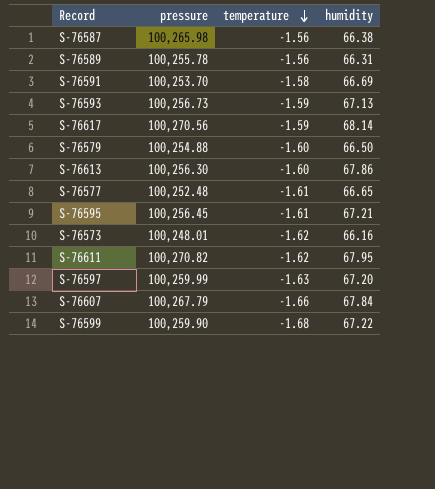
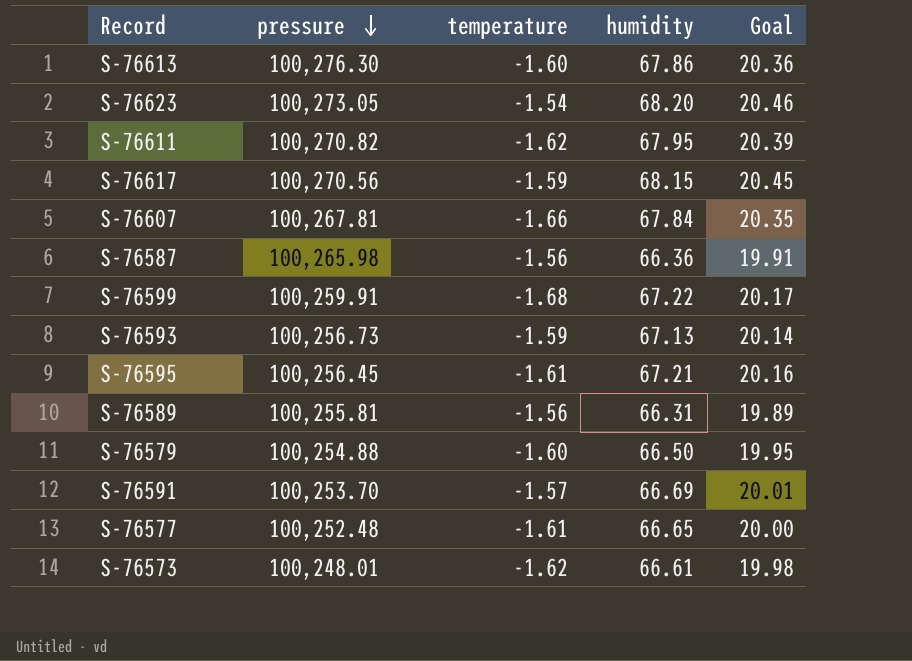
row order: temperature descending -> pressure descending
column Goal | formula: none -> [humidity] * 0.3
row S-76597: 100,259.99 | -1.63 | 67.20 -> none
S-76613 | pressure: 100,256.30 -> 100,276.30
row S-76623: none -> 100,273.05 | -1.54 | 68.20 | 20.46
S-76617 | humidity: 68.14 -> 68.15
S-76607 | pressure: 100,267.79 -> 100,267.81
S-76587 | humidity: 66.38 -> 66.36
S-76599 | pressure: 100,259.90 -> 100,259.91
S-76589 | pressure: 100,255.78 -> 100,255.81
S-76591 | temperature: -1.58 -> -1.57
S-76573 | humidity: 66.16 -> 66.61

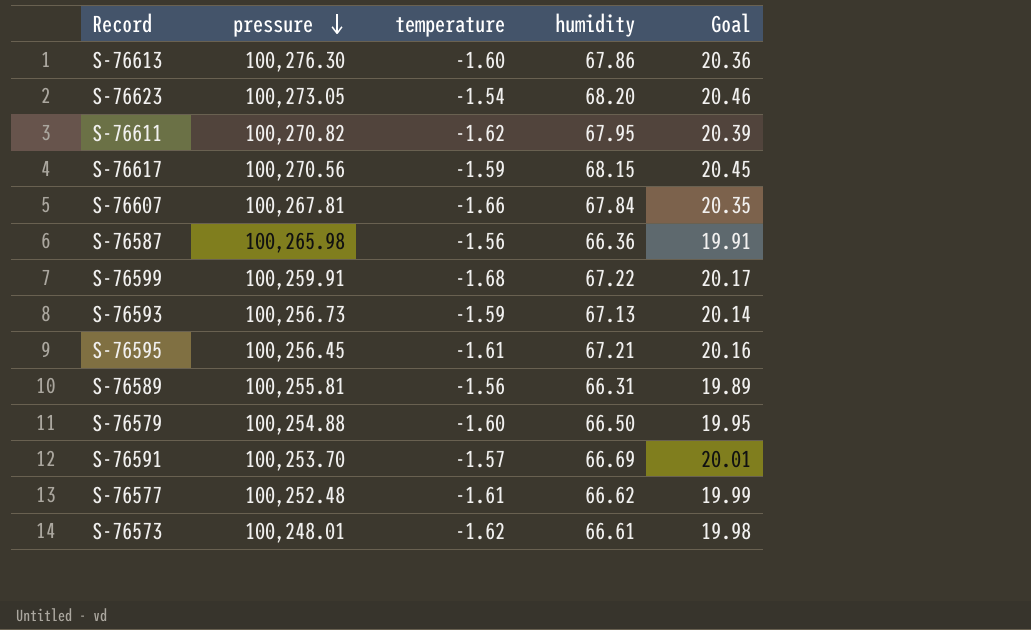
S-76577 | humidity: 66.65 -> 66.62
S-76577 | Goal: 20.00 -> 19.99

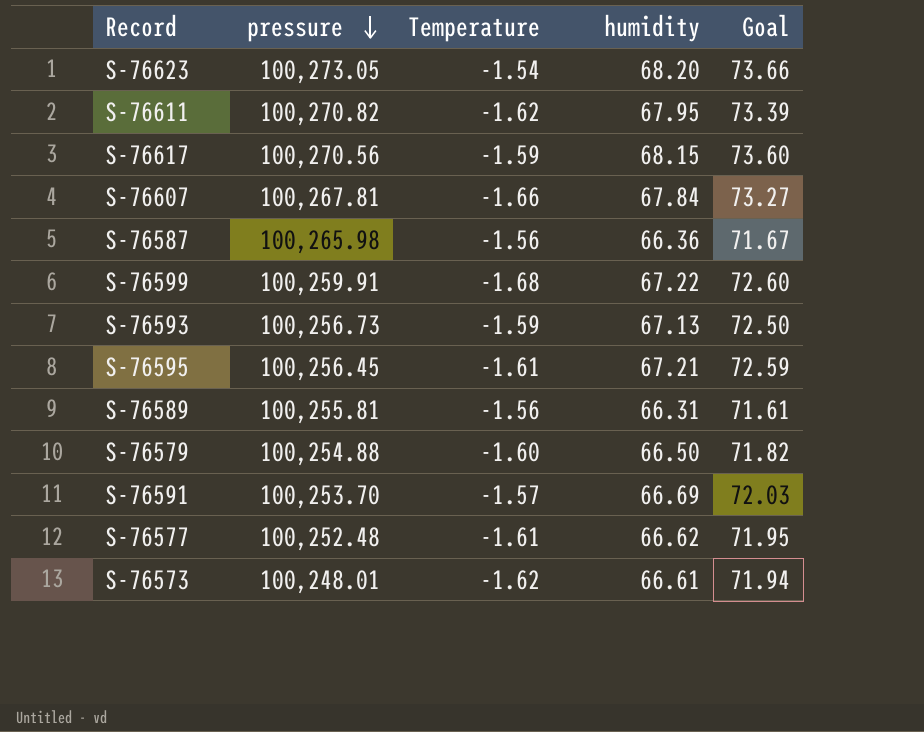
column name: temperature -> Temperature
column Goal | formula: [humidity] * 0.3 -> [humidity] * 1.08
row S-76613: 100,276.30 | -1.60 | 67.86 | 20.36 -> none

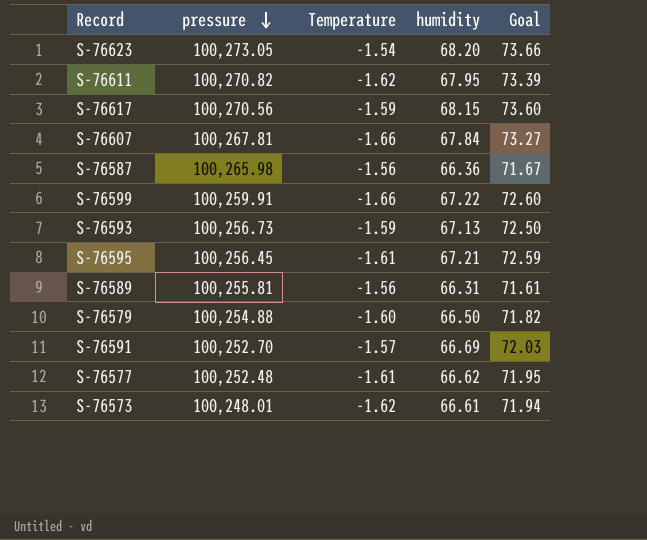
S-76599 | Temperature: -1.68 -> -1.66
S-76591 | pressure: 100,253.70 -> 100,252.70

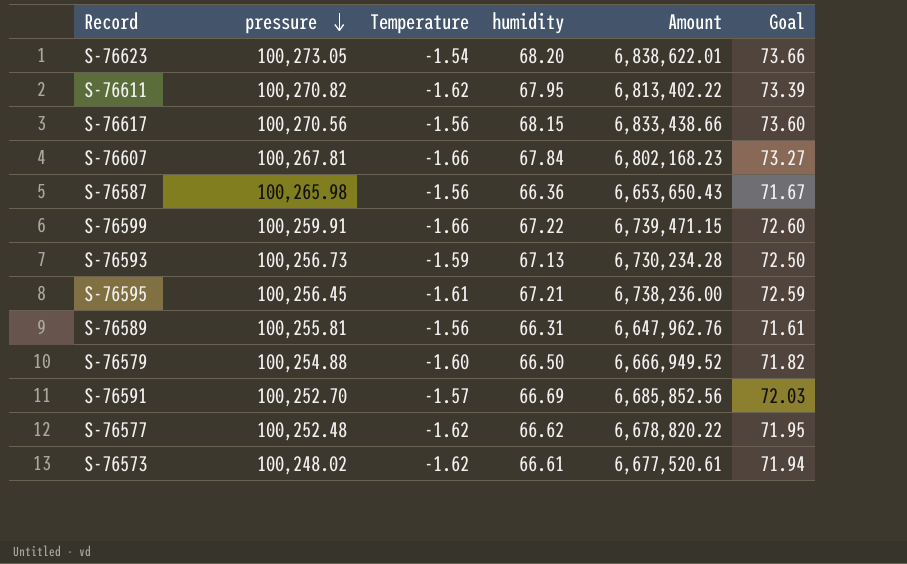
column Amount | formula: none -> [pressure] * [humidity]
S-76617 | Temperature: -1.59 -> -1.56
S-76577 | Temperature: -1.61 -> -1.62
S-76573 | pressure: 100,248.01 -> 100,248.02

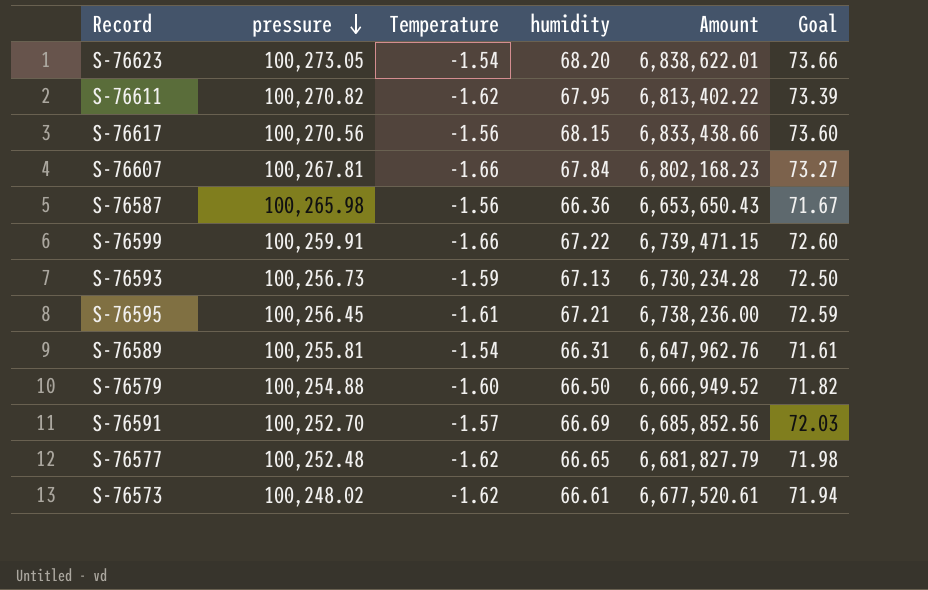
S-76589 | Temperature: -1.56 -> -1.54
S-76577 | humidity: 66.62 -> 66.65
S-76577 | Amount: 6,678,820.22 -> 6,681,827.79
S-76577 | Goal: 71.95 -> 71.98

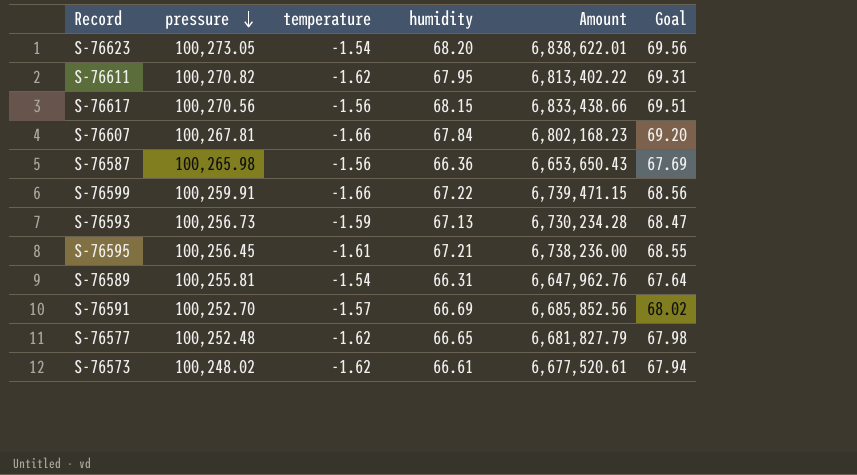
column name: Temperature -> temperature
column Goal | formula: [humidity] * 1.08 -> [humidity] * 1.02
row S-76579: 100,254.88 | -1.60 | 66.50 | 6,666,949.52 | 71.82 -> none

